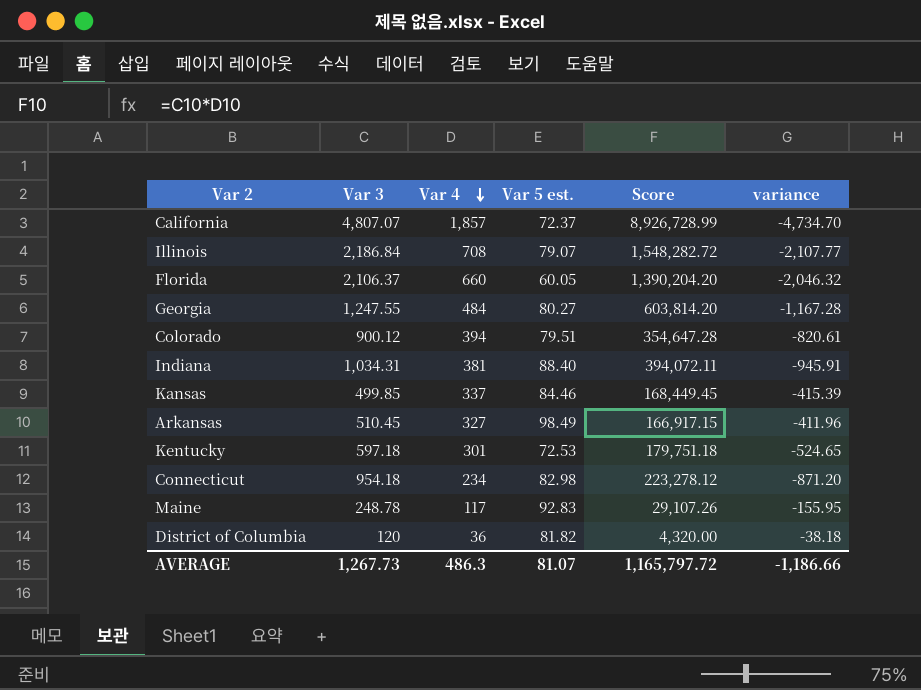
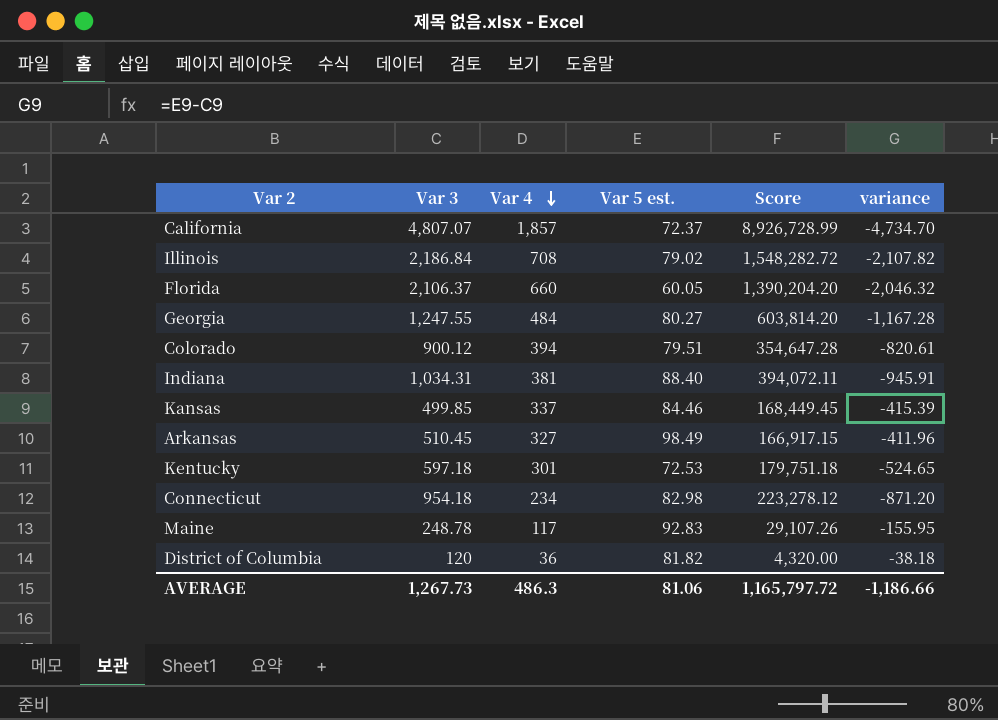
Illinois | Var 5 est.: 79.07 -> 79.02
Illinois | variance: -2,107.77 -> -2,107.82
AVERAGE | Var 5 est.: 81.07 -> 81.06

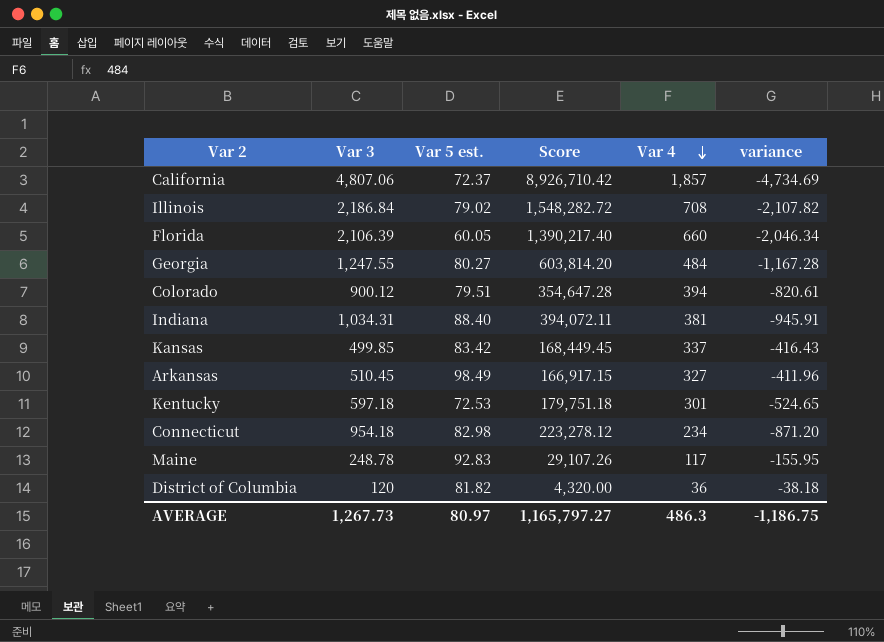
column Var 4 | position: 3 -> 5
California | Var 3: 4,807.07 -> 4,807.06
California | Score: 8,926,728.99 -> 8,926,710.42
California | variance: -4,734.70 -> -4,734.69
Florida | Var 3: 2,106.37 -> 2,106.39
Florida | Score: 1,390,204.20 -> 1,390,217.40
Florida | variance: -2,046.32 -> -2,046.34
Kansas | Var 5 est.: 84.46 -> 83.42
Kansas | variance: -415.39 -> -416.43
AVERAGE | Var 5 est.: 81.06 -> 80.97
AVERAGE | Score: 1,165,797.72 -> 1,165,797.27
AVERAGE | variance: -1,186.66 -> -1,186.75

